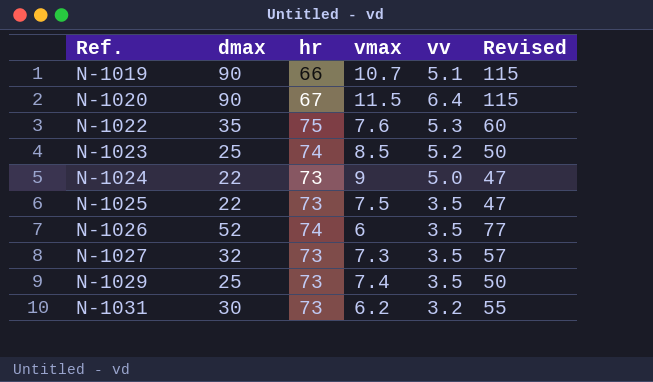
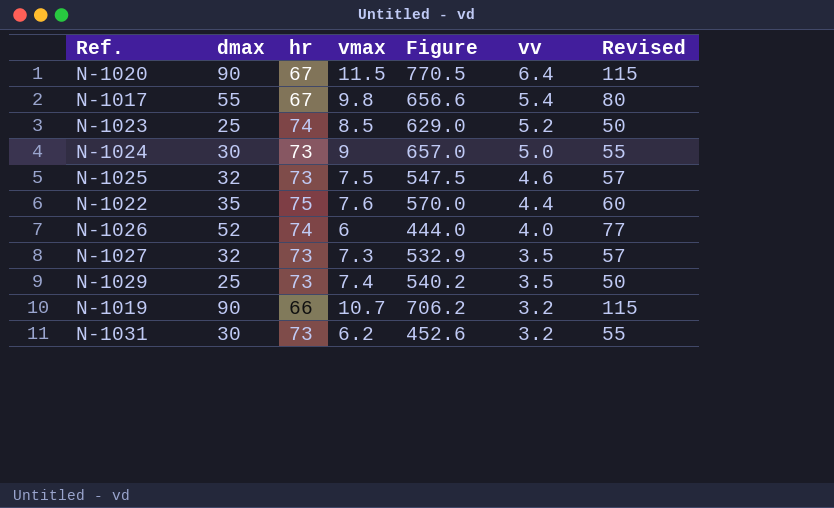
row order: Ref. ascending -> vv descending
column Figure | formula: none -> [hr] * [vmax]
row N-1017: none -> 55 | 67 | 9.8 | 656.6 | 5.4 | 80
N-1024 | dmax: 22 -> 30
N-1024 | Revised: 47 -> 55
N-1025 | dmax: 22 -> 32
N-1025 | vv: 3.5 -> 4.6
N-1025 | Revised: 47 -> 57
N-1022 | vv: 5.3 -> 4.4
N-1026 | vv: 3.5 -> 4.0
N-1019 | vv: 5.1 -> 3.2

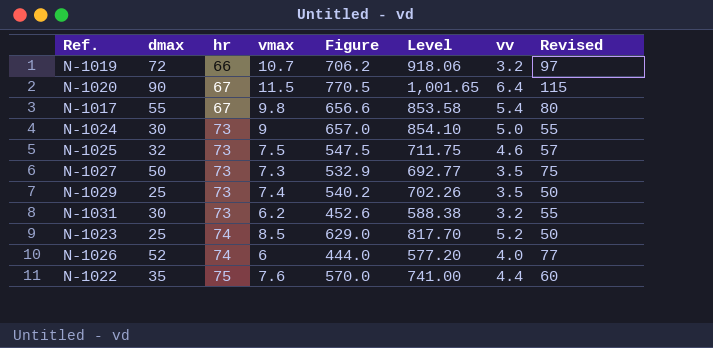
row order: vv descending -> hr ascending
column Level | formula: none -> [Figure] * 1.3
N-1019 | dmax: 90 -> 72
N-1019 | Revised: 115 -> 97
N-1027 | dmax: 32 -> 50
N-1027 | Revised: 57 -> 75

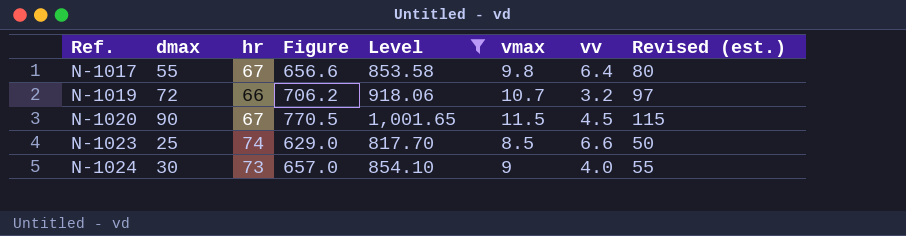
filter: none -> Level >= 817.70
row order: hr ascending -> Ref. ascending
column vmax | position: 4 -> 6
column name: Revised -> Revised (est.)
N-1017 | vv: 5.4 -> 6.4
N-1020 | vv: 6.4 -> 4.5
N-1023 | vv: 5.2 -> 6.6
N-1024 | vv: 5.0 -> 4.0

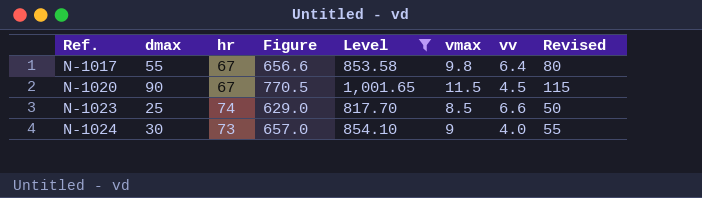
column name: Revised (est.) -> Revised
row N-1019: 72 | 66 | 706.2 | 918.06 | 10.7 | 3.2 | 97 -> none

